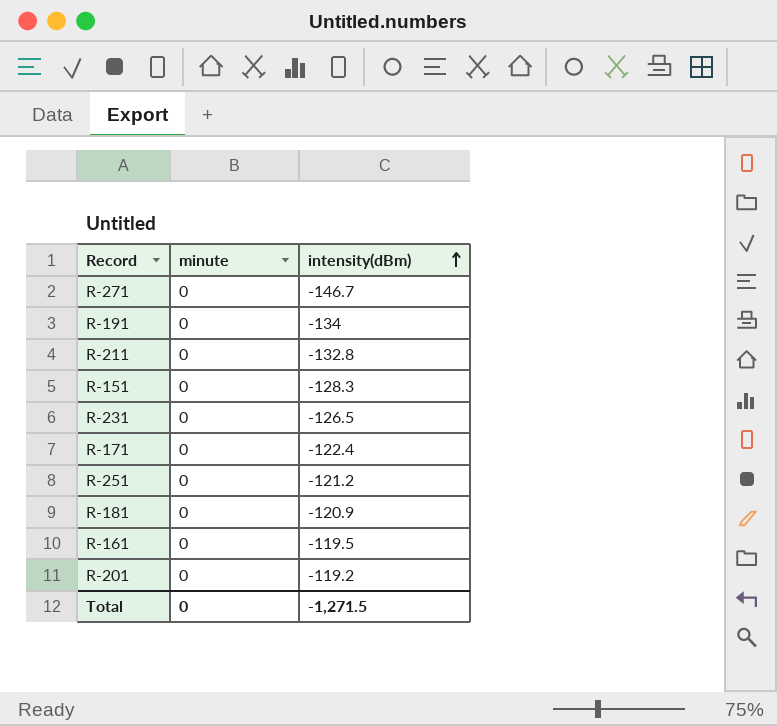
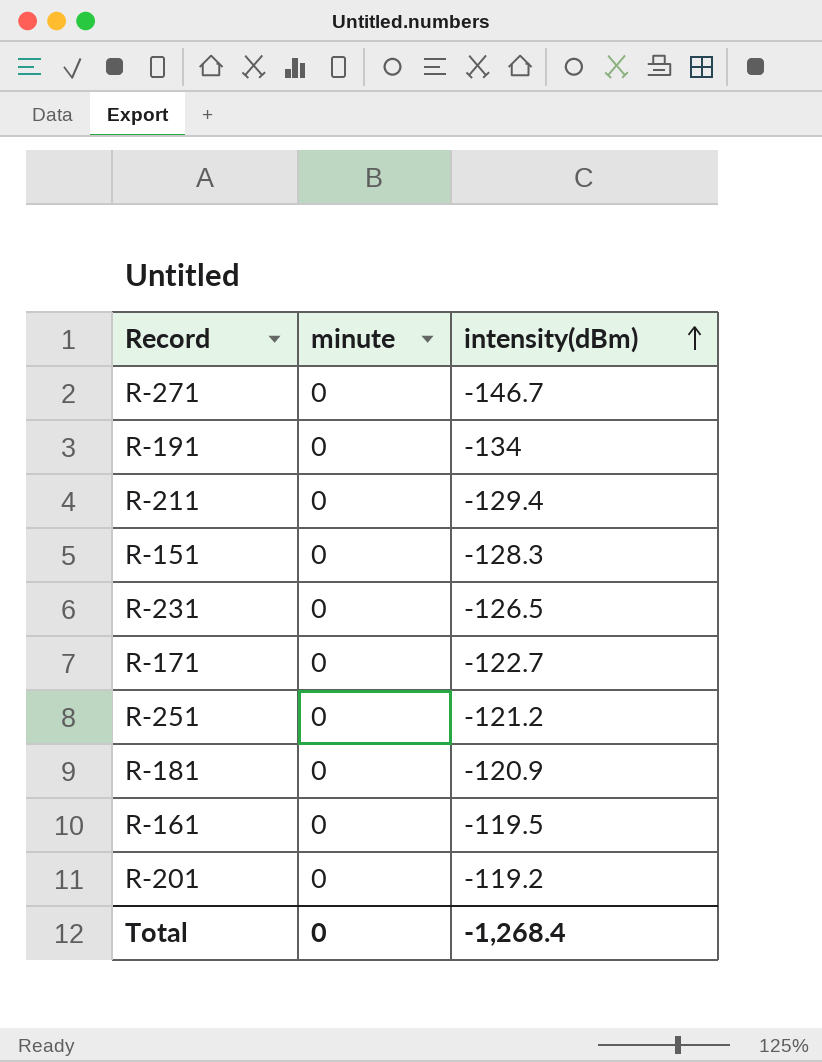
R-211 | intensity(dBm): -132.8 -> -129.4
R-171 | intensity(dBm): -122.4 -> -122.7
Total | intensity(dBm): -1,271.5 -> -1,268.4

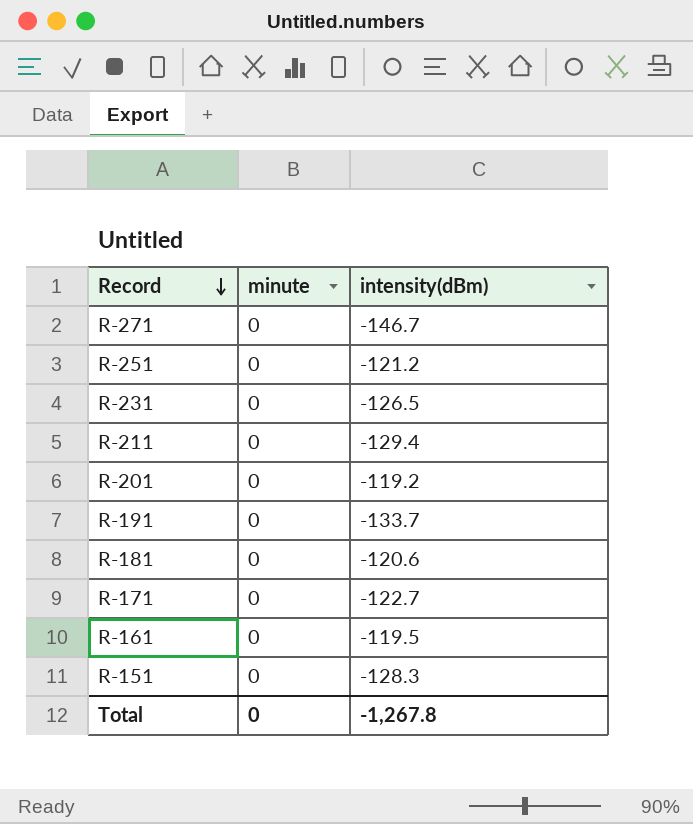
row order: intensity(dBm) ascending -> Record descending
R-191 | intensity(dBm): -134 -> -133.7
R-181 | intensity(dBm): -120.9 -> -120.6
Total | intensity(dBm): -1,268.4 -> -1,267.8

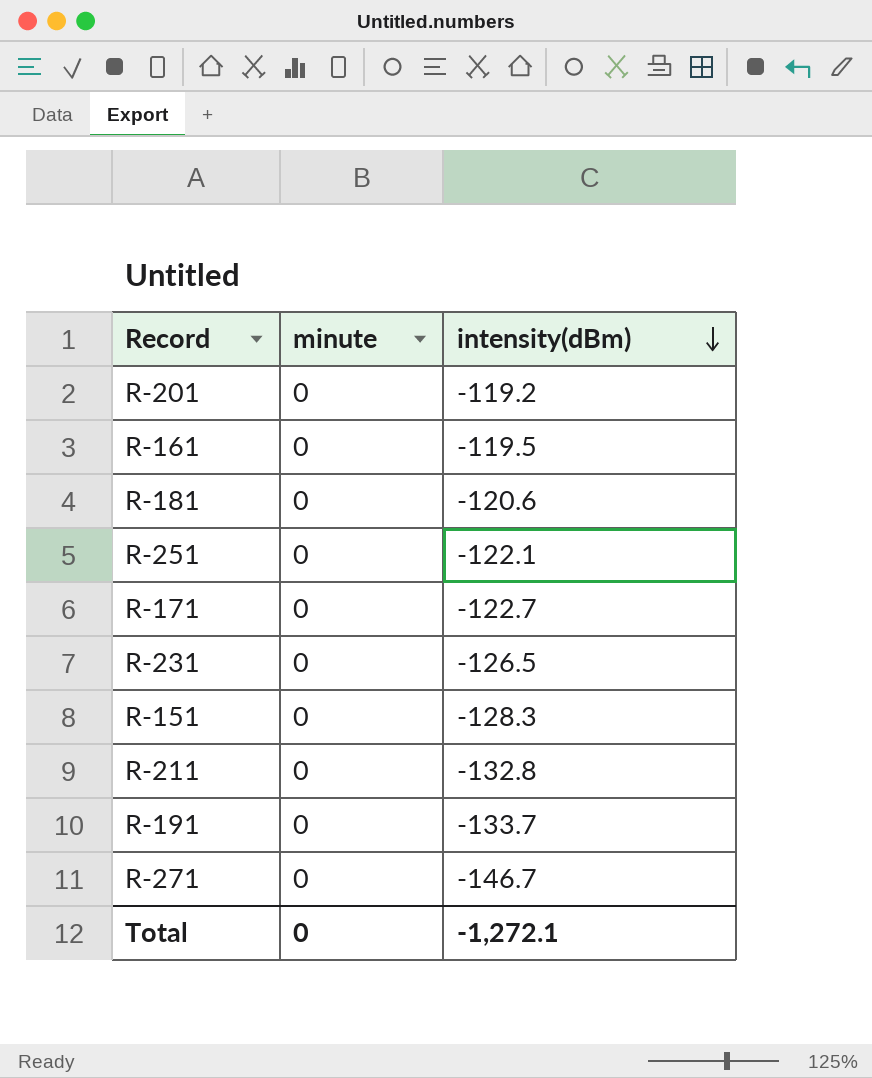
row order: Record descending -> intensity(dBm) descending
R-251 | intensity(dBm): -121.2 -> -122.1
R-211 | intensity(dBm): -129.4 -> -132.8
Total | intensity(dBm): -1,267.8 -> -1,272.1

